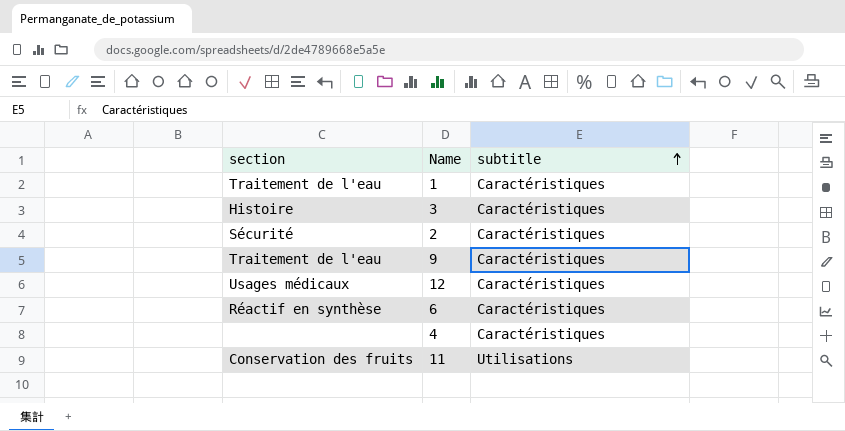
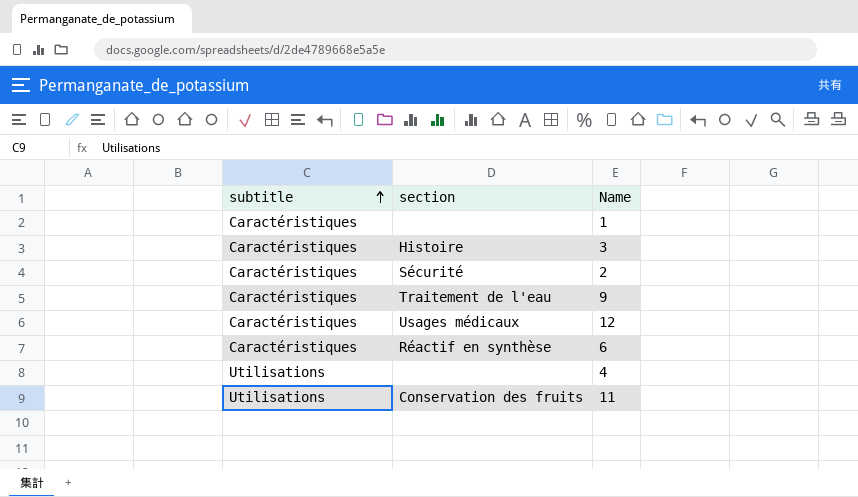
column subtitle | position: 3 -> 1
1 | section: Traitement de l'eau -> none
4 | subtitle: Caractéristiques -> Utilisations

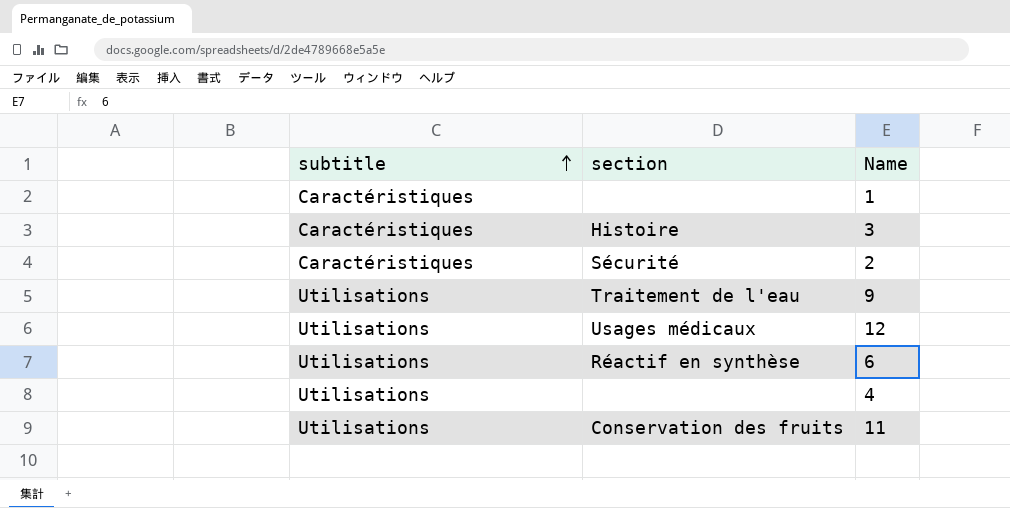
9 | subtitle: Caractéristiques -> Utilisations
12 | subtitle: Caractéristiques -> Utilisations
6 | subtitle: Caractéristiques -> Utilisations

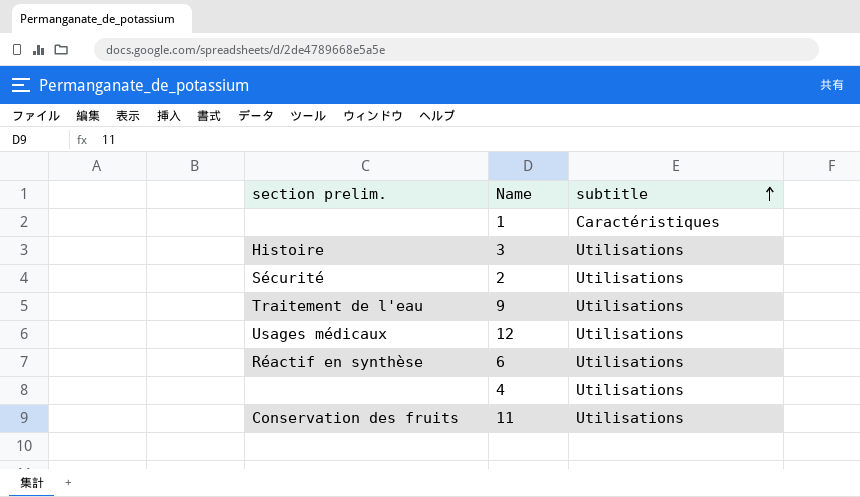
column name: section -> section prelim.
column subtitle | position: 1 -> 3
3 | subtitle: Caractéristiques -> Utilisations
2 | subtitle: Caractéristiques -> Utilisations

